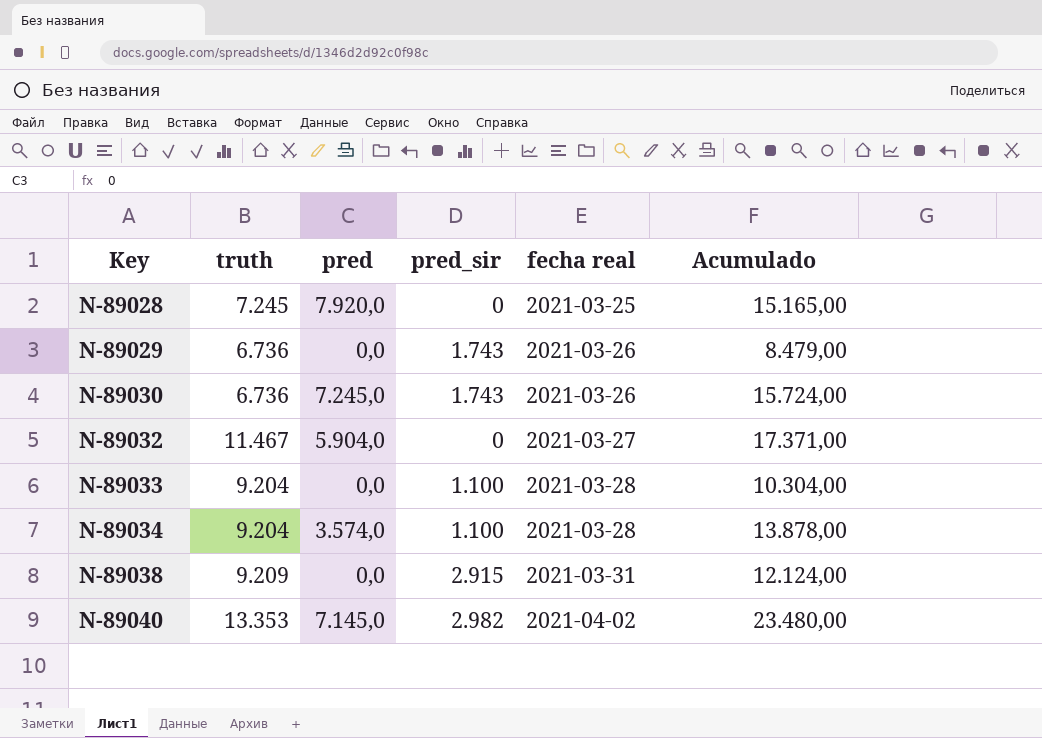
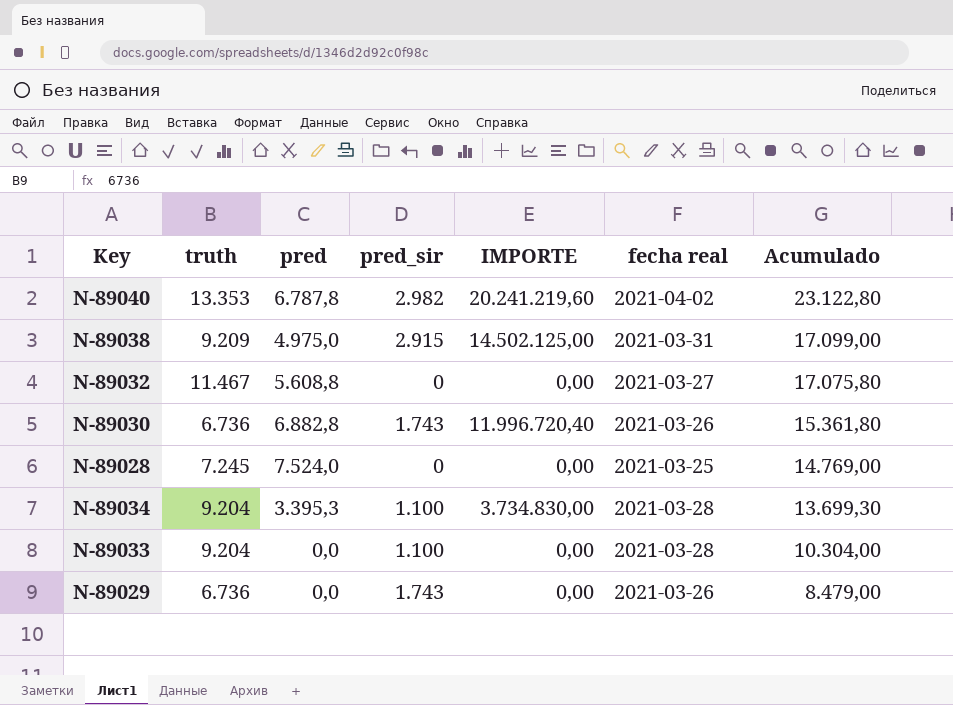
row order: Key ascending -> Acumulado descending
column IMPORTE | formula: none -> [pred] * [pred_sir]
N-89040 | pred: 7.145,0 -> 6.787,8
N-89040 | Acumulado: 23.480,00 -> 23.122,80
N-89038 | pred: 0,0 -> 4.975,0
N-89038 | Acumulado: 12.124,00 -> 17.099,00
N-89032 | pred: 5.904,0 -> 5.608,8
N-89032 | Acumulado: 17.371,00 -> 17.075,80
N-89030 | pred: 7.245,0 -> 6.882,8
N-89030 | Acumulado: 15.724,00 -> 15.361,80
N-89028 | pred: 7.920,0 -> 7.524,0
N-89028 | Acumulado: 15.165,00 -> 14.769,00
N-89034 | pred: 3.574,0 -> 3.395,3
N-89034 | Acumulado: 13.878,00 -> 13.699,30

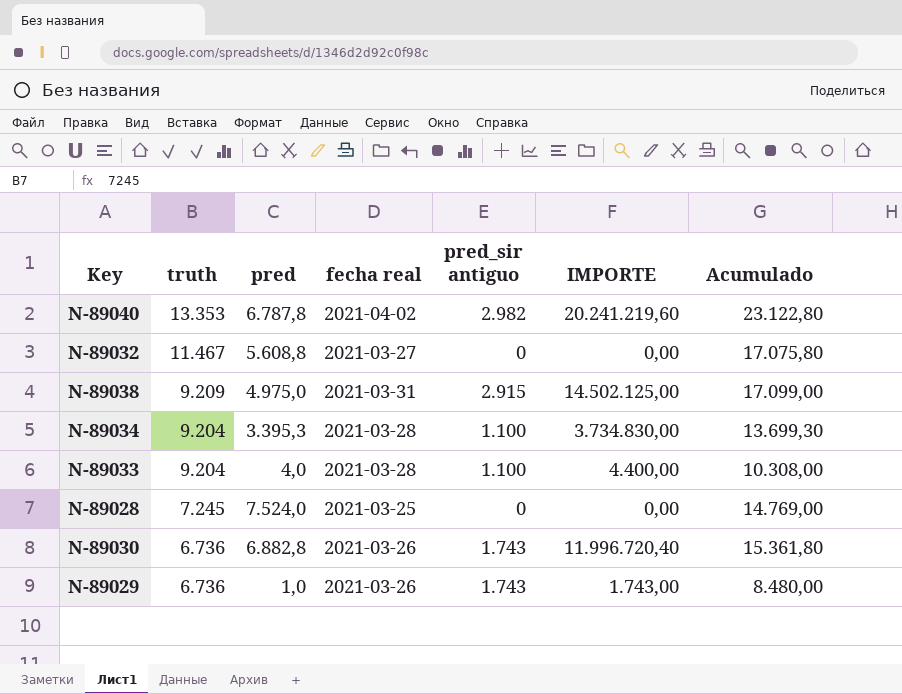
row order: Acumulado descending -> truth descending
column fecha real | position: 6 -> 4
column name: pred_sir -> pred_sir antiguo
N-89033 | pred: 0,0 -> 4,0
N-89033 | IMPORTE: 0,00 -> 4.400,00
N-89033 | Acumulado: 10.304,00 -> 10.308,00
N-89029 | pred: 0,0 -> 1,0
N-89029 | IMPORTE: 0,00 -> 1.743,00
N-89029 | Acumulado: 8.479,00 -> 8.480,00

